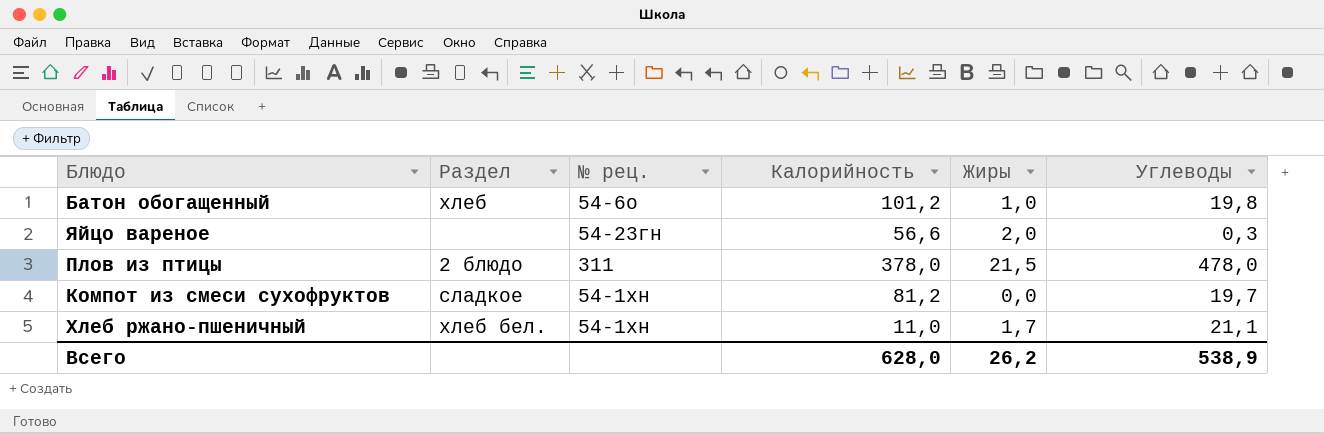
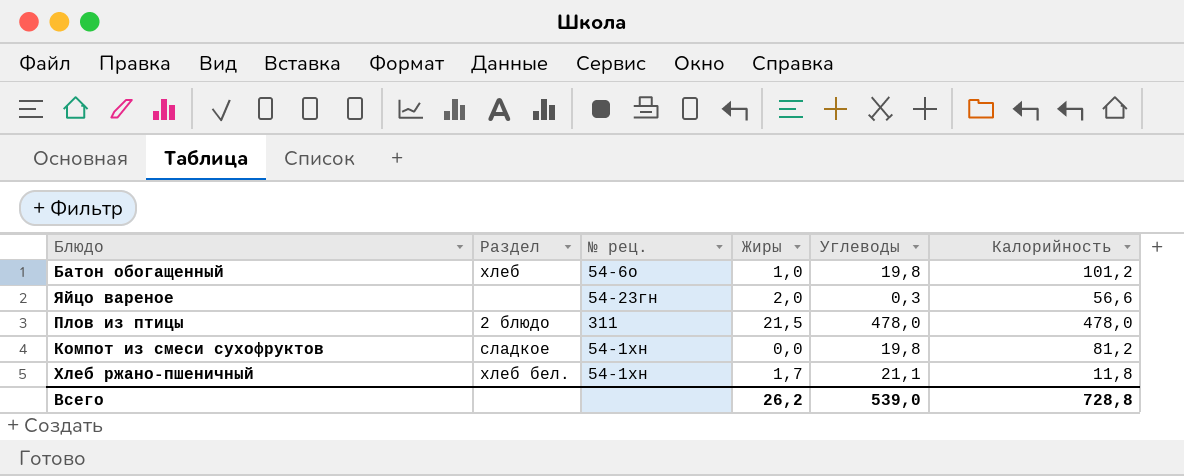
column Калорийность | position: 4 -> 6
Плов из птицы | Калорийность: 378,0 -> 478,0
Компот из смеси сухофруктов | Углеводы: 19,7 -> 19,8
Хлеб ржано-пшеничный | Калорийность: 11,0 -> 11,8
Всего | Углеводы: 538,9 -> 539,0
Всего | Калорийность: 628,0 -> 728,8

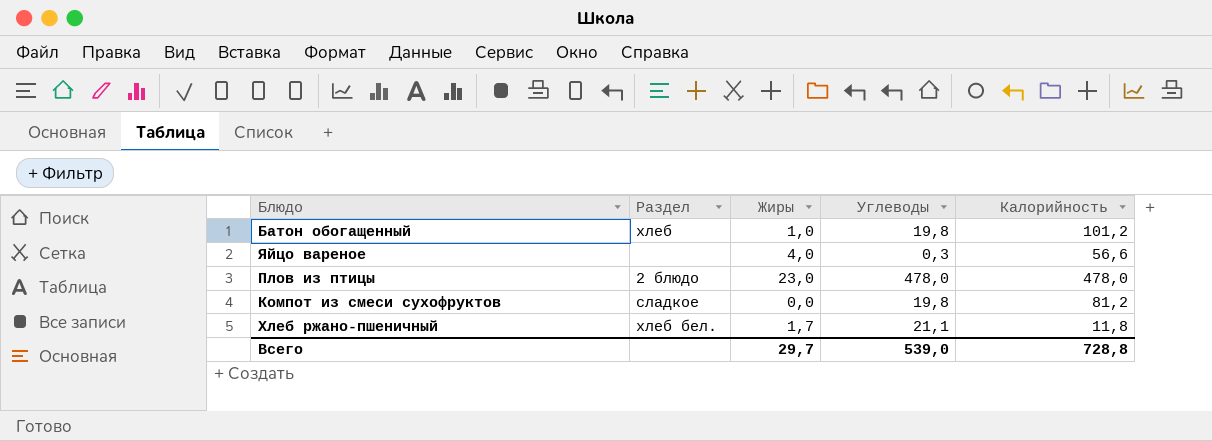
column № рец. | position: 3 -> none
Яйцо вареное | Жиры: 2,0 -> 4,0
Плов из птицы | Жиры: 21,5 -> 23,0
Всего | Жиры: 26,2 -> 29,7

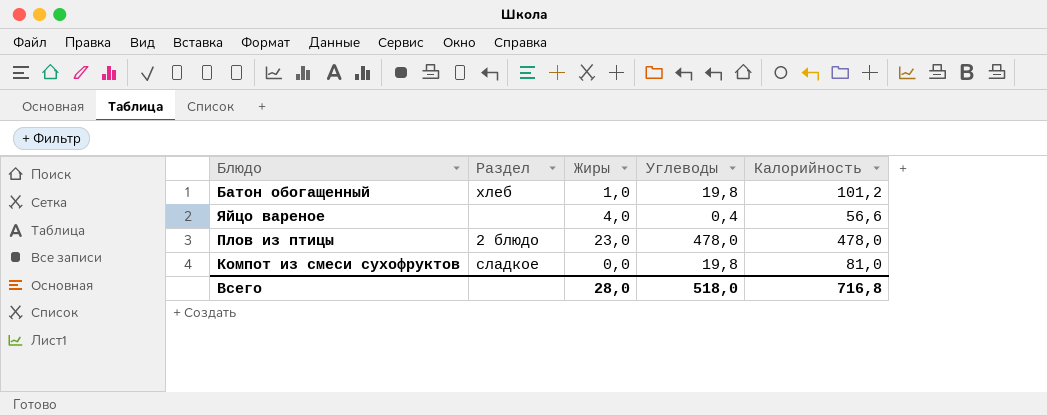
row Хлеб ржано-пшеничный: хлеб бел. | 1,7 | 21,1 | 11,8 -> none
Яйцо вареное | Углеводы: 0,3 -> 0,4
Компот из смеси сухофруктов | Калорийность: 81,2 -> 81,0
Всего | Жиры: 29,7 -> 28,0
Всего | Углеводы: 539,0 -> 518,0
Всего | Калорийность: 728,8 -> 716,8

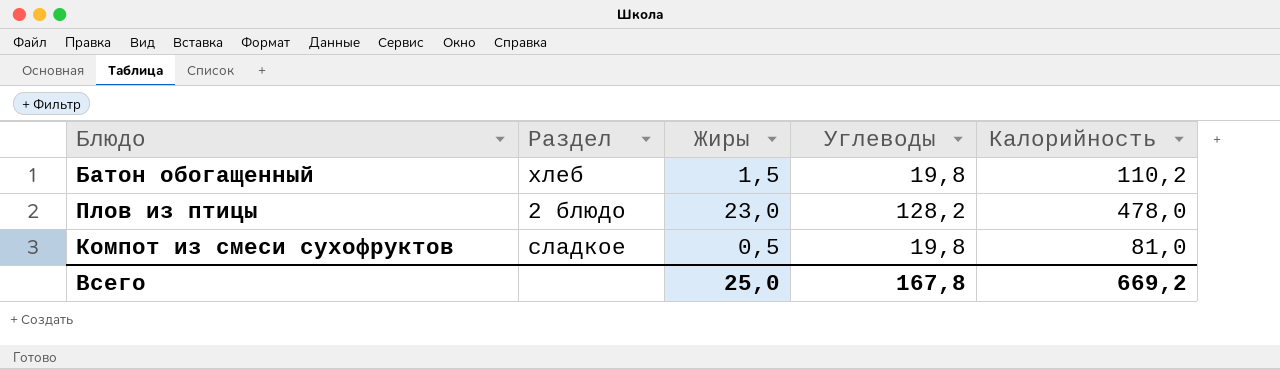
row Яйцо вареное: none | 4,0 | 0,4 | 56,6 -> none
Батон обогащенный | Жиры: 1,0 -> 1,5
Батон обогащенный | Калорийность: 101,2 -> 110,2
Плов из птицы | Углеводы: 478,0 -> 128,2
Компот из смеси сухофруктов | Жиры: 0,0 -> 0,5
Всего | Жиры: 28,0 -> 25,0
Всего | Углеводы: 518,0 -> 167,8
Всего | Калорийность: 716,8 -> 669,2

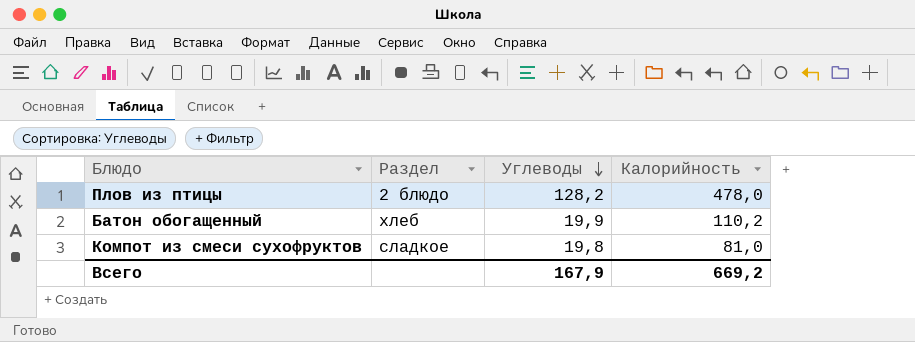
row order: none -> Углеводы descending
column Жиры | position: 3 -> none
Батон обогащенный | Углеводы: 19,8 -> 19,9
Всего | Углеводы: 167,8 -> 167,9

